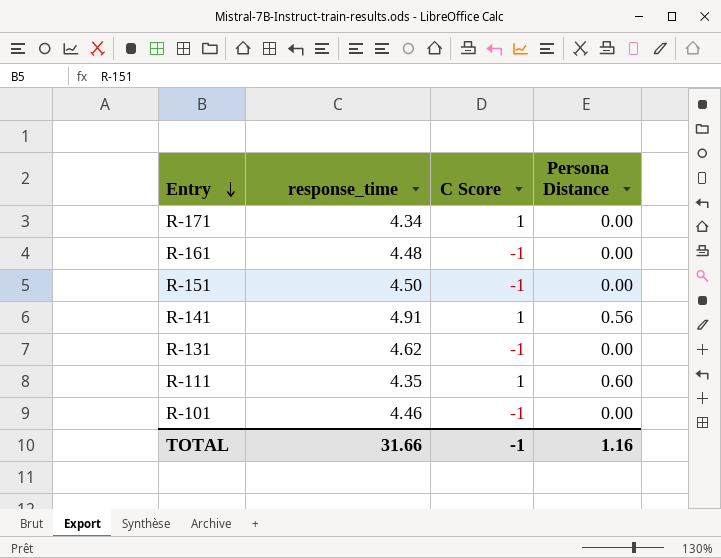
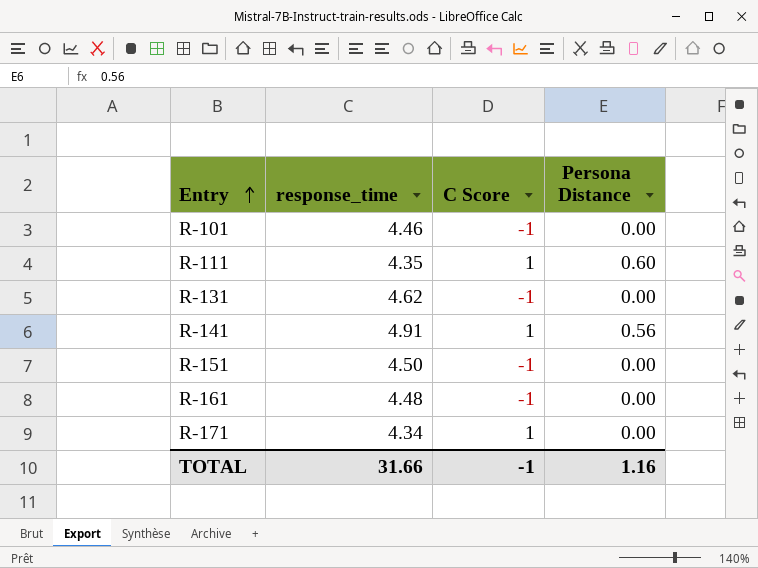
row order: Entry descending -> Entry ascending

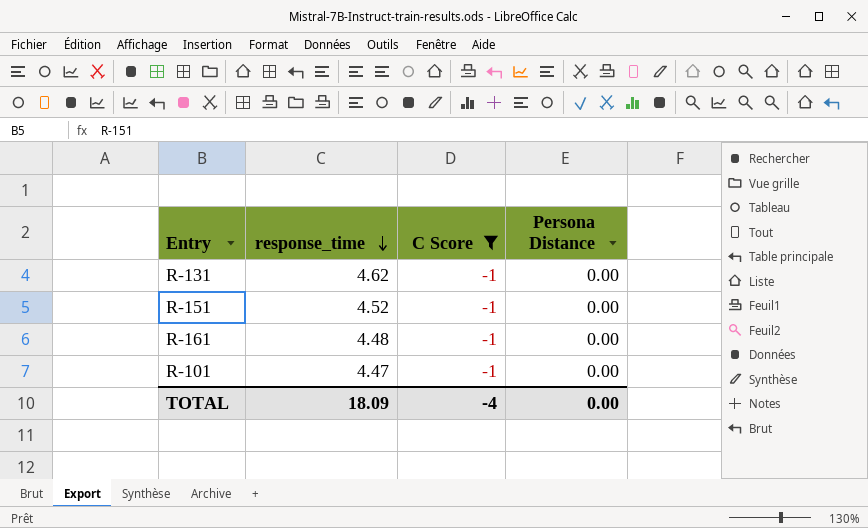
filter: none -> C Score = -1
row order: Entry ascending -> response_time descending
R-151 | response_time: 4.50 -> 4.52
R-101 | response_time: 4.46 -> 4.47
TOTAL | response_time: 31.66 -> 18.09
TOTAL | C Score: -1 -> -4
TOTAL | Persona Distance: 1.16 -> 0.00

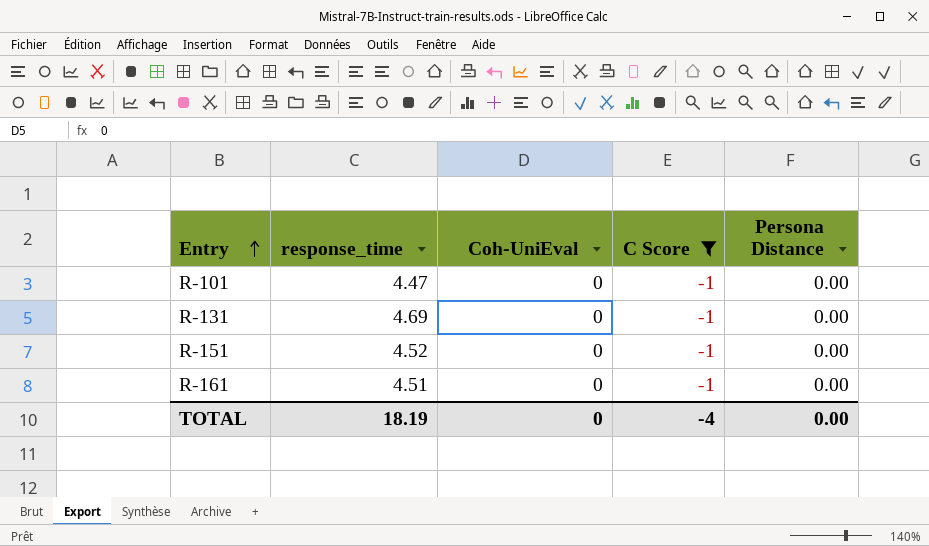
row order: response_time descending -> Entry ascending
column Coh-UniEval | position: none -> 3
R-131 | response_time: 4.62 -> 4.69
R-161 | response_time: 4.48 -> 4.51
TOTAL | response_time: 18.09 -> 18.19

